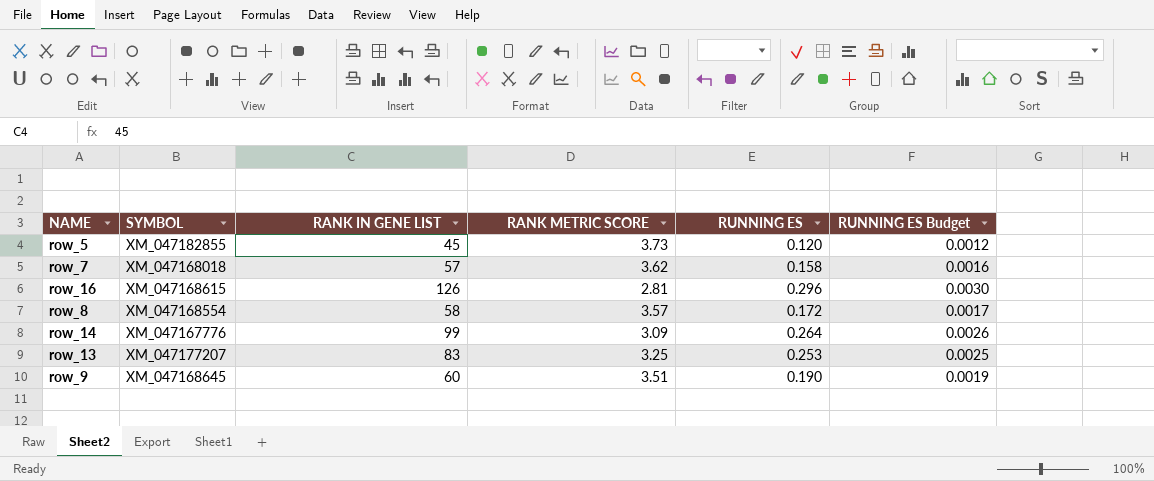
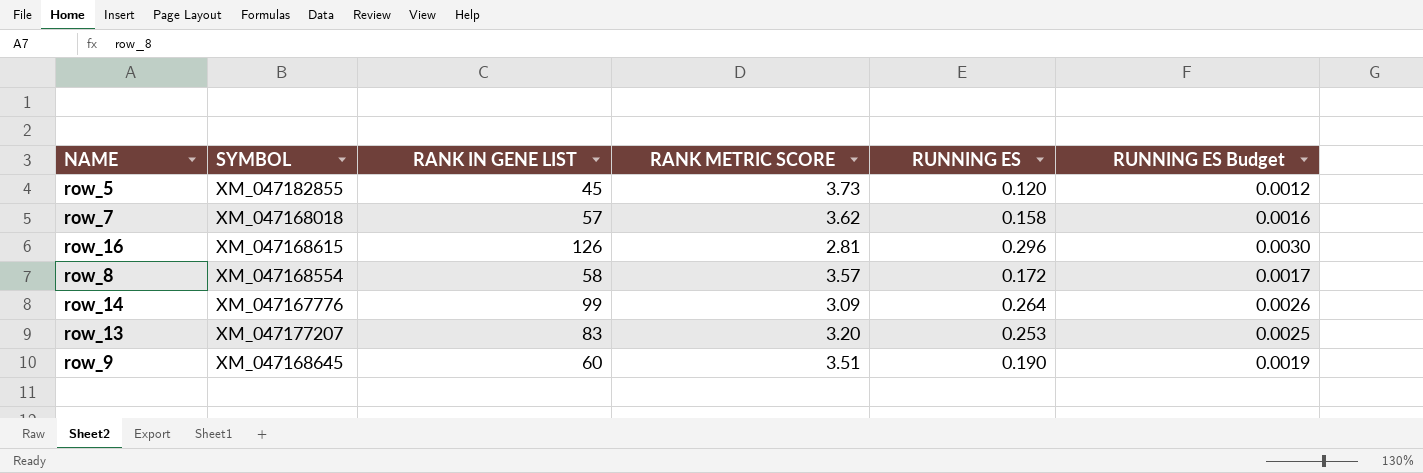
row_13 | RANK METRIC SCORE: 3.25 -> 3.20

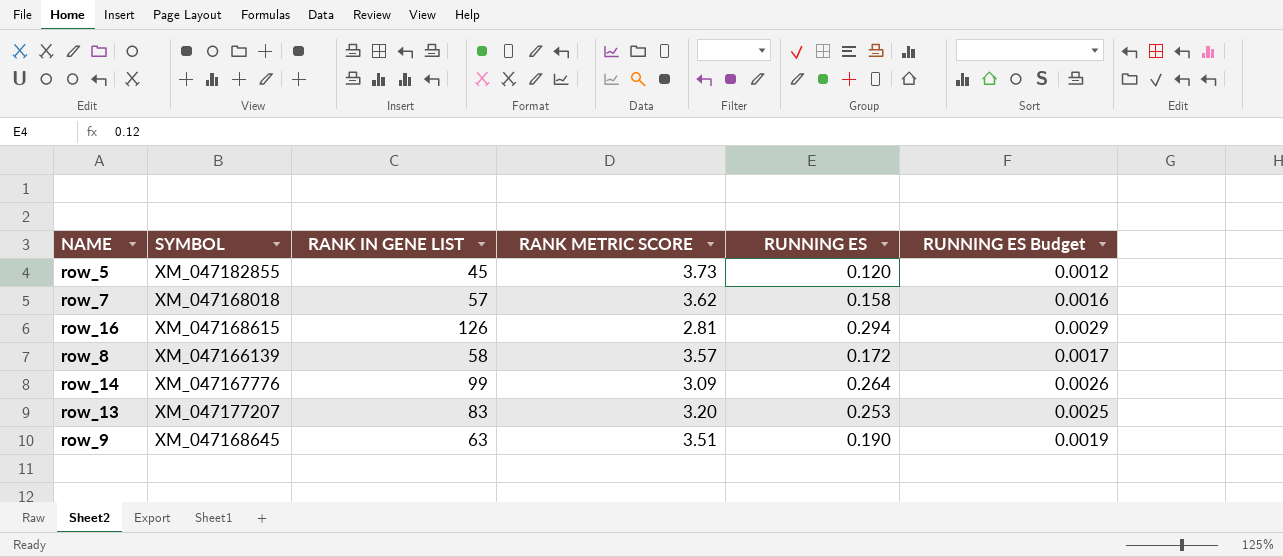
row_16 | RUNNING ES: 0.296 -> 0.294
row_16 | RUNNING ES Budget: 0.0030 -> 0.0029
row_8 | SYMBOL: XM_047168554 -> XM_047166139
row_9 | RANK IN GENE LIST: 60 -> 63

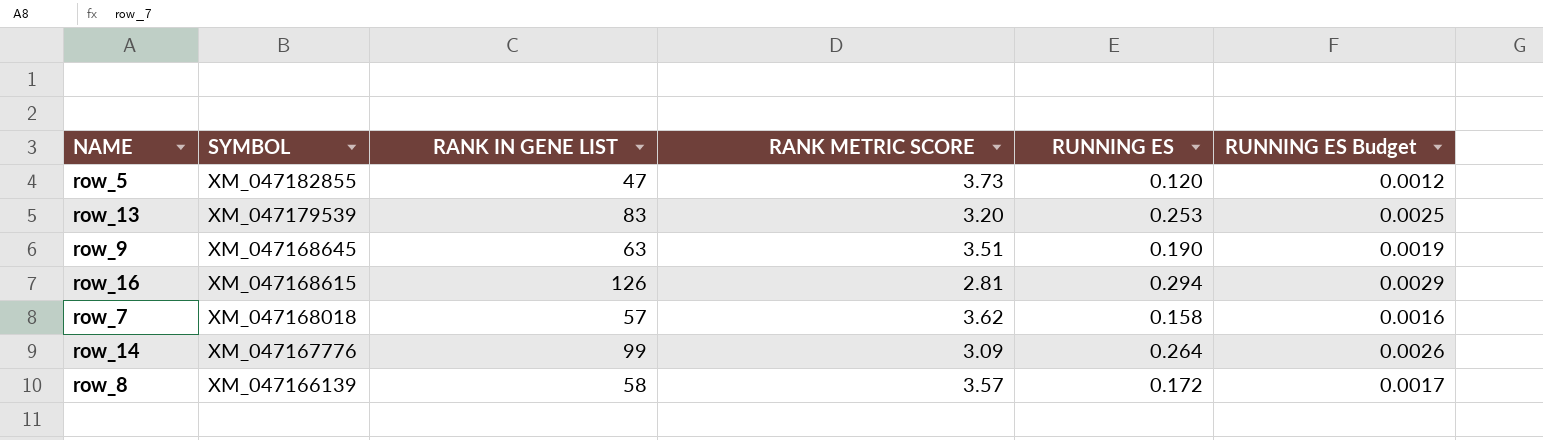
row order: none -> SYMBOL descending
row_5 | RANK IN GENE LIST: 45 -> 47
row_13 | SYMBOL: XM_047177207 -> XM_047179539

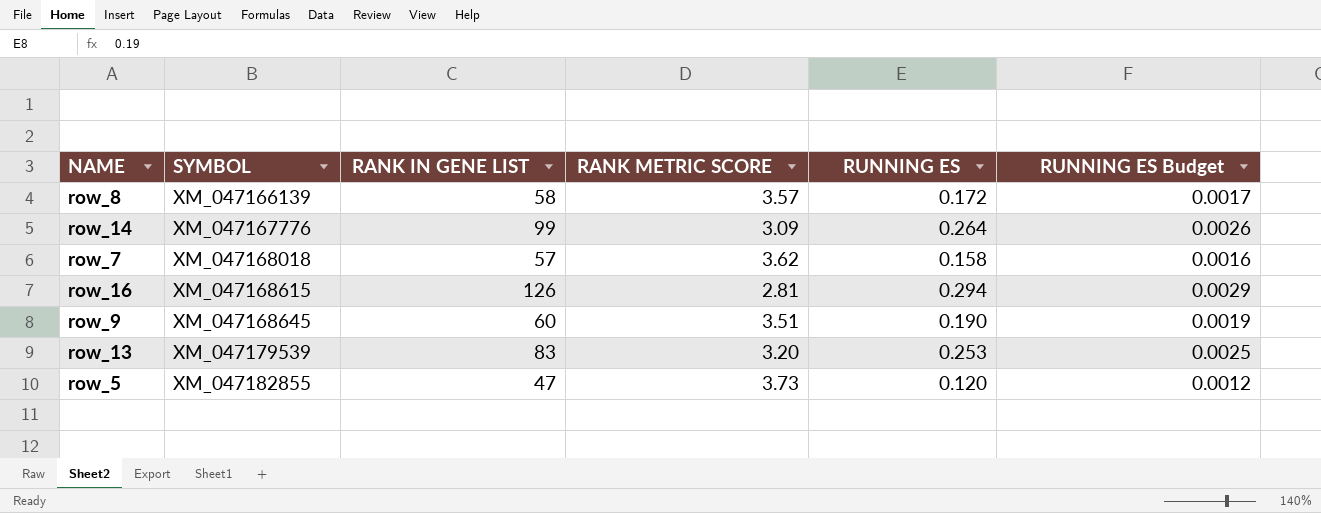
row order: SYMBOL descending -> SYMBOL ascending
row_9 | RANK IN GENE LIST: 63 -> 60

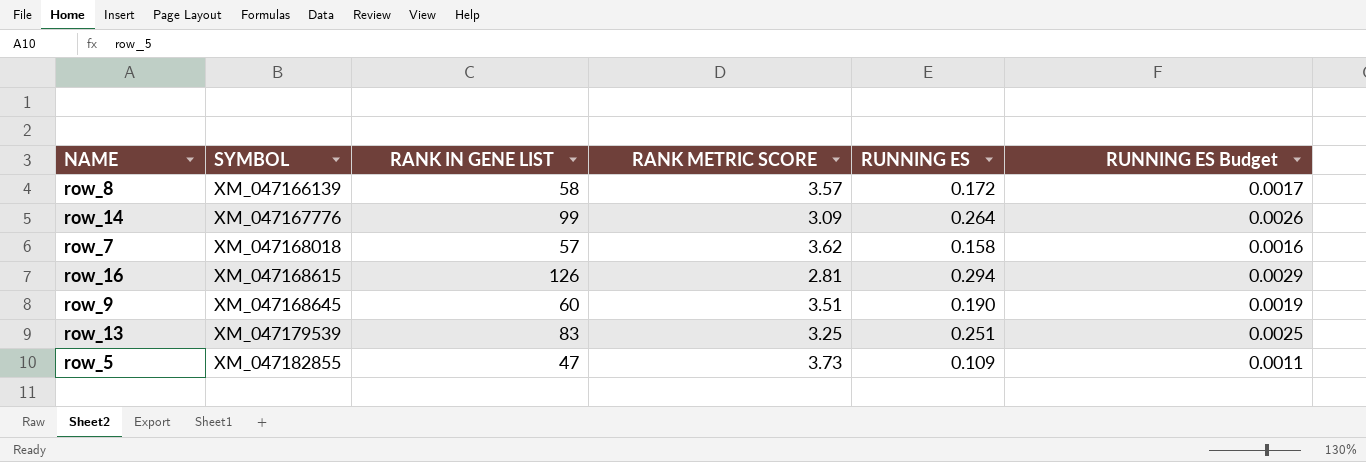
row_13 | RANK METRIC SCORE: 3.20 -> 3.25
row_13 | RUNNING ES: 0.253 -> 0.251
row_5 | RUNNING ES: 0.120 -> 0.109
row_5 | RUNNING ES Budget: 0.0012 -> 0.0011

